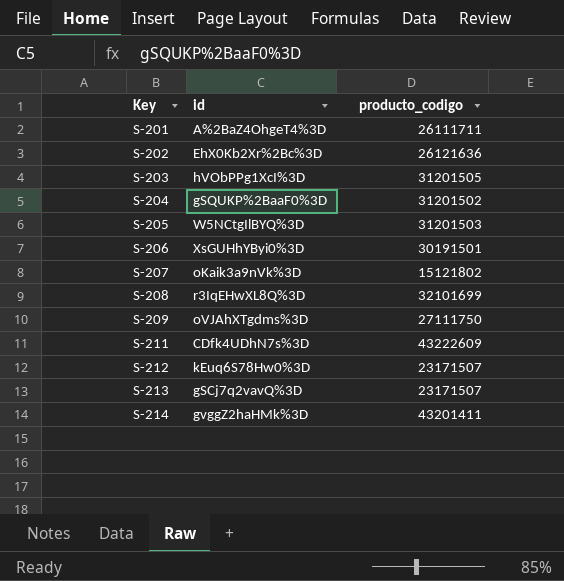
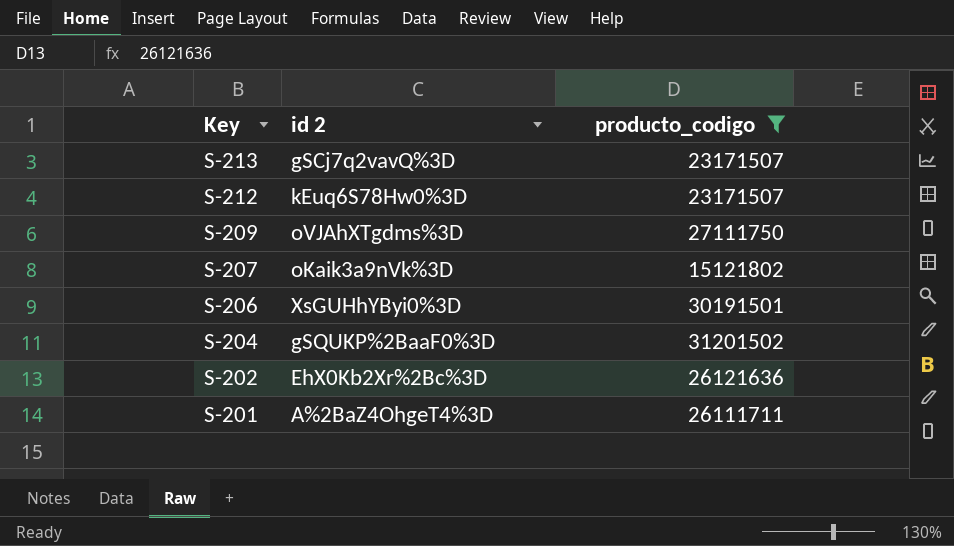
filter: none -> producto_codigo <= 31201502
row order: Key ascending -> Key descending
column name: id -> id 2

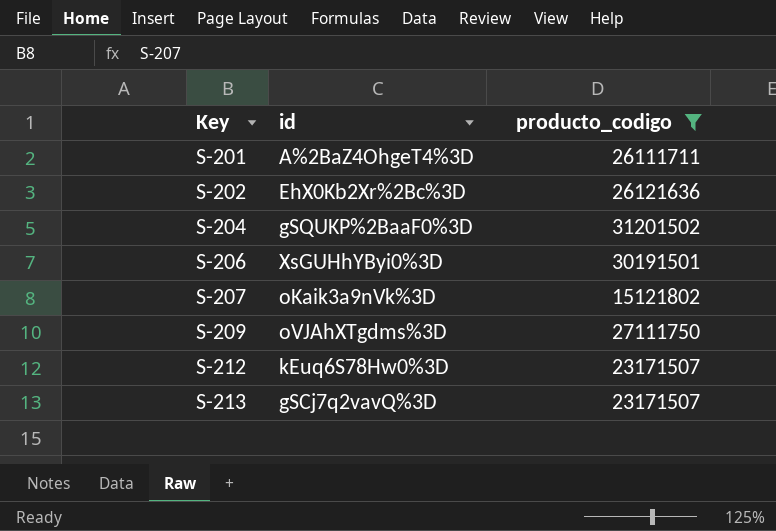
row order: Key descending -> Key ascending
column name: id 2 -> id

